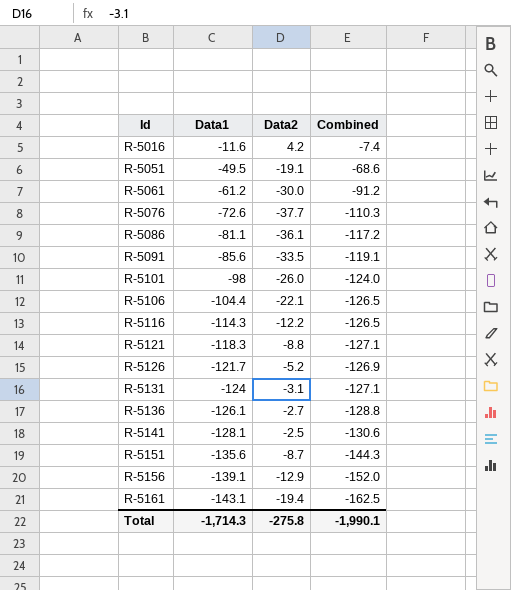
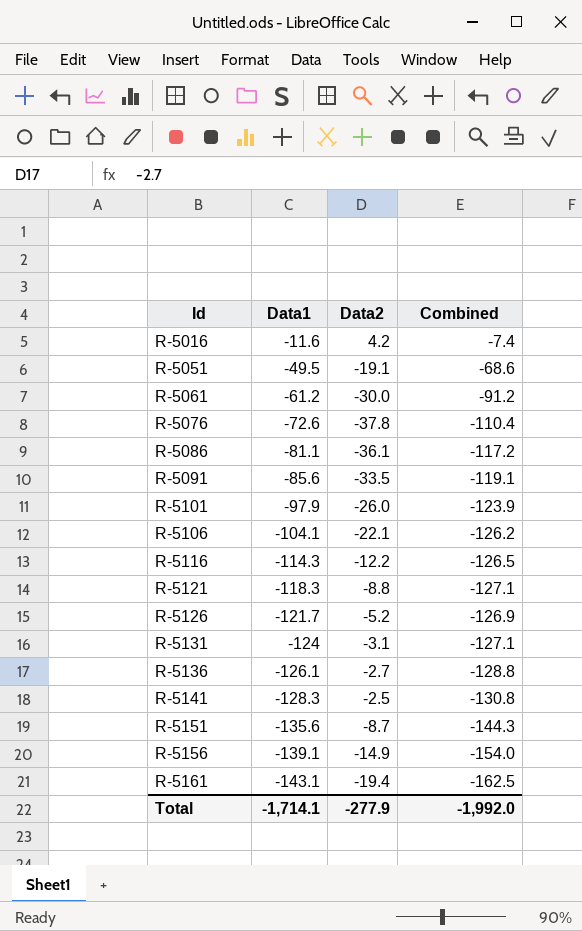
R-5076 | Data2: -37.7 -> -37.8
R-5076 | Combined: -110.3 -> -110.4
R-5101 | Data1: -98 -> -97.9
R-5101 | Combined: -124.0 -> -123.9
R-5106 | Data1: -104.4 -> -104.1
R-5106 | Combined: -126.5 -> -126.2
R-5141 | Data1: -128.1 -> -128.3
R-5141 | Combined: -130.6 -> -130.8
R-5156 | Data2: -12.9 -> -14.9
R-5156 | Combined: -152.0 -> -154.0
Total | Data1: -1,714.3 -> -1,714.1
Total | Data2: -275.8 -> -277.9
Total | Combined: -1,990.1 -> -1,992.0

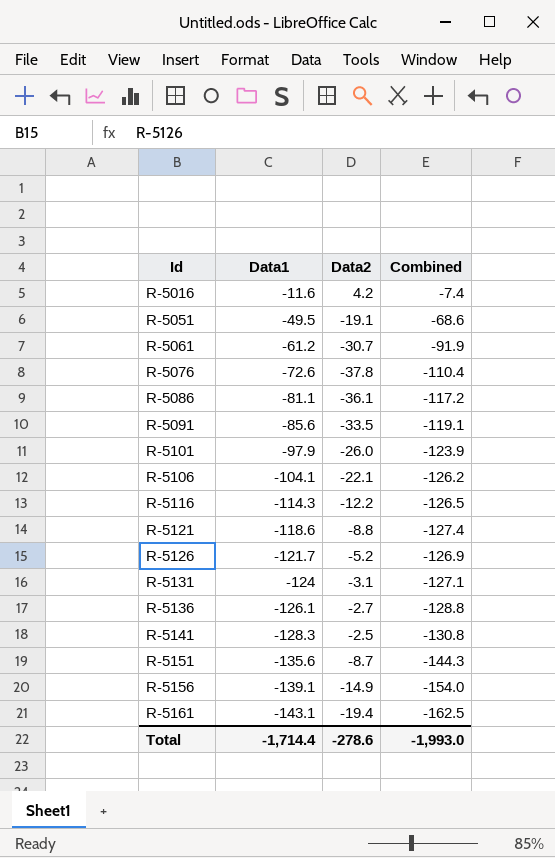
R-5061 | Data2: -30.0 -> -30.7
R-5061 | Combined: -91.2 -> -91.9
R-5121 | Data1: -118.3 -> -118.6
R-5121 | Combined: -127.1 -> -127.4
Total | Data1: -1,714.1 -> -1,714.4
Total | Data2: -277.9 -> -278.6
Total | Combined: -1,992.0 -> -1,993.0

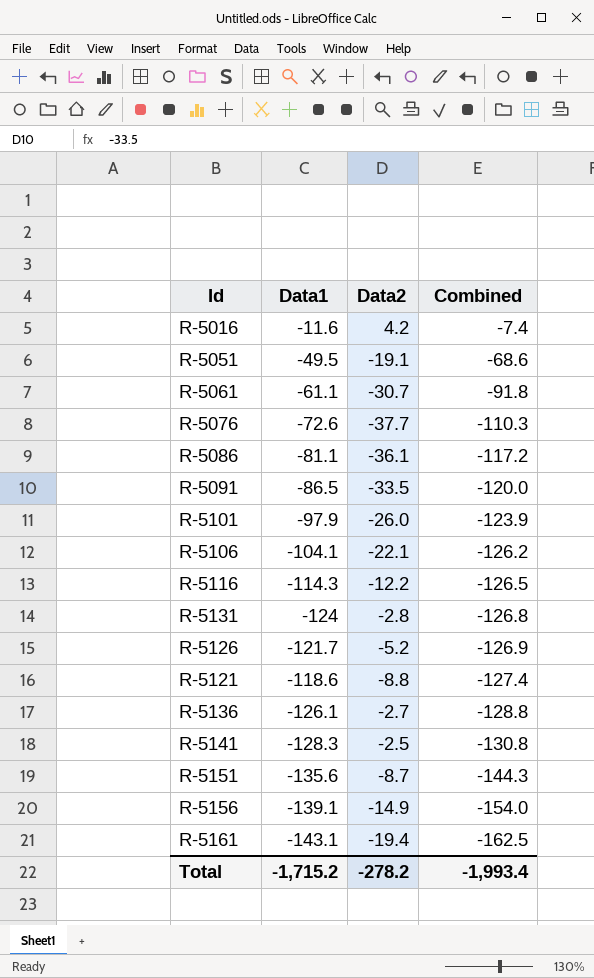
row order: Id ascending -> Combined descending
R-5061 | Data1: -61.2 -> -61.1
R-5061 | Combined: -91.9 -> -91.8
R-5076 | Data2: -37.8 -> -37.7
R-5076 | Combined: -110.4 -> -110.3
R-5091 | Data1: -85.6 -> -86.5
R-5091 | Combined: -119.1 -> -120.0
R-5131 | Data2: -3.1 -> -2.8
R-5131 | Combined: -127.1 -> -126.8
Total | Data1: -1,714.4 -> -1,715.2
Total | Data2: -278.6 -> -278.2
Total | Combined: -1,993.0 -> -1,993.4

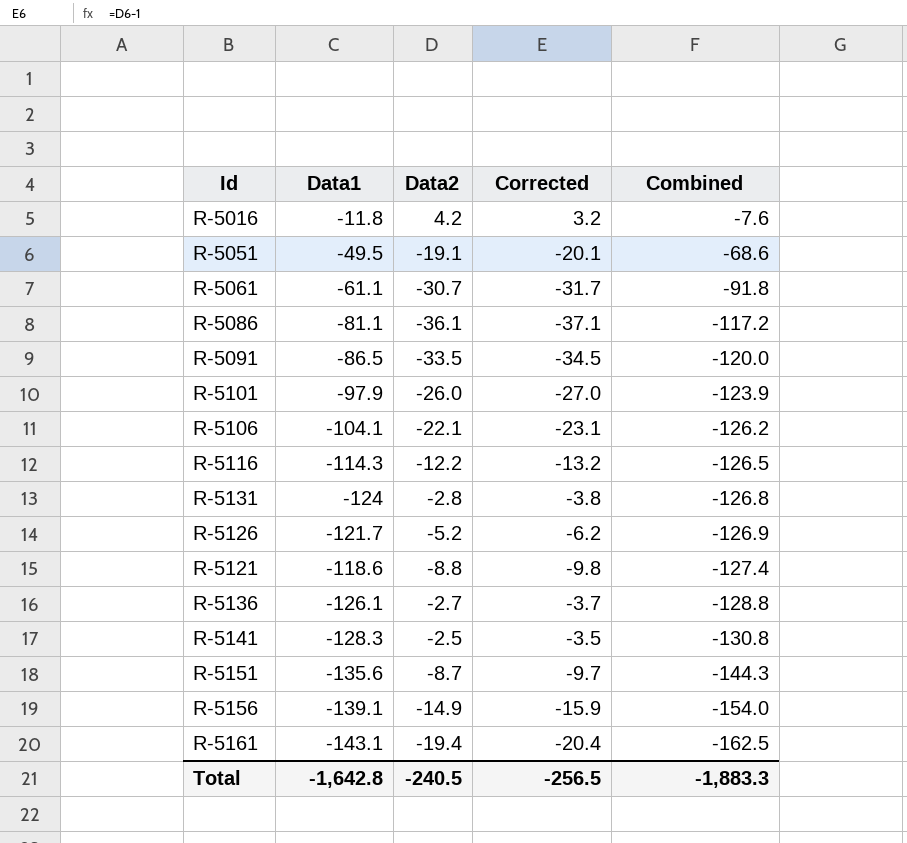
column Corrected | formula: none -> [Data2] - 1
row R-5076: -72.6 | -37.7 | -110.3 -> none
R-5016 | Data1: -11.6 -> -11.8
R-5016 | Combined: -7.4 -> -7.6
Total | Data1: -1,715.2 -> -1,642.8
Total | Data2: -278.2 -> -240.5
Total | Combined: -1,993.4 -> -1,883.3

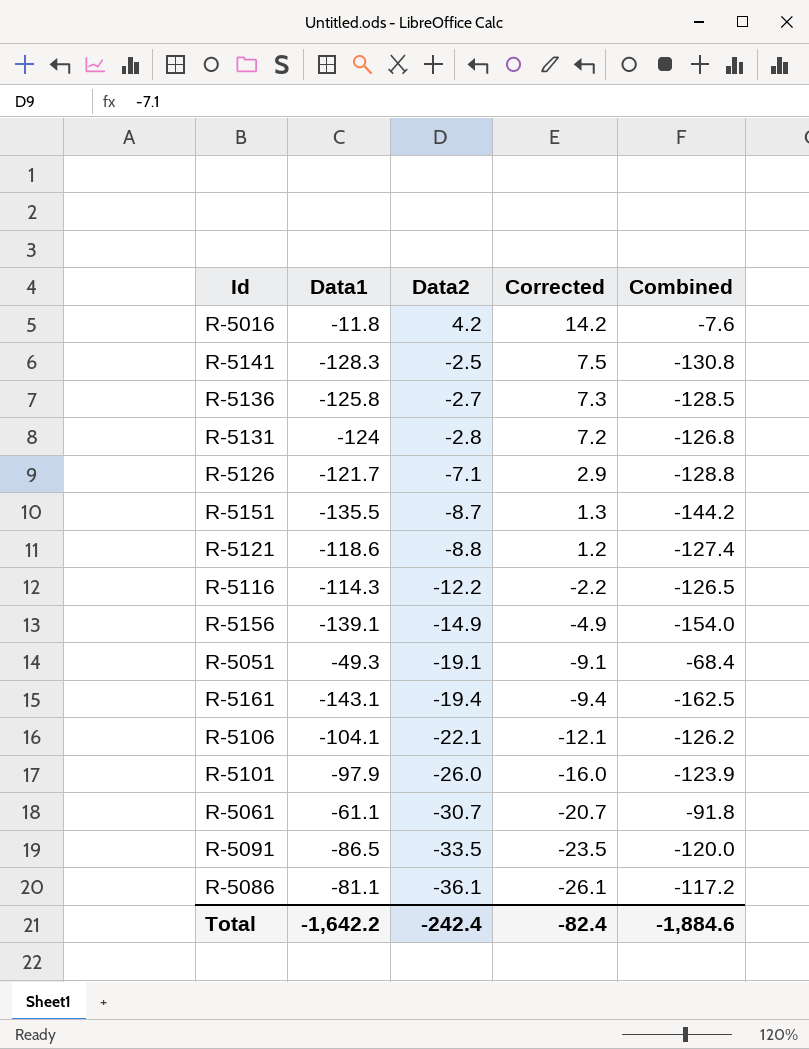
row order: Combined descending -> Data2 descending
column Corrected | formula: [Data2] - 1 -> [Data2] + 10
R-5136 | Data1: -126.1 -> -125.8
R-5136 | Combined: -128.8 -> -128.5
R-5126 | Data2: -5.2 -> -7.1
R-5126 | Combined: -126.9 -> -128.8
R-5151 | Data1: -135.6 -> -135.5
R-5151 | Combined: -144.3 -> -144.2
R-5051 | Data1: -49.5 -> -49.3
R-5051 | Combined: -68.6 -> -68.4
Total | Data1: -1,642.8 -> -1,642.2
Total | Data2: -240.5 -> -242.4
Total | Corrected: -256.5 -> -82.4
Total | Combined: -1,883.3 -> -1,884.6

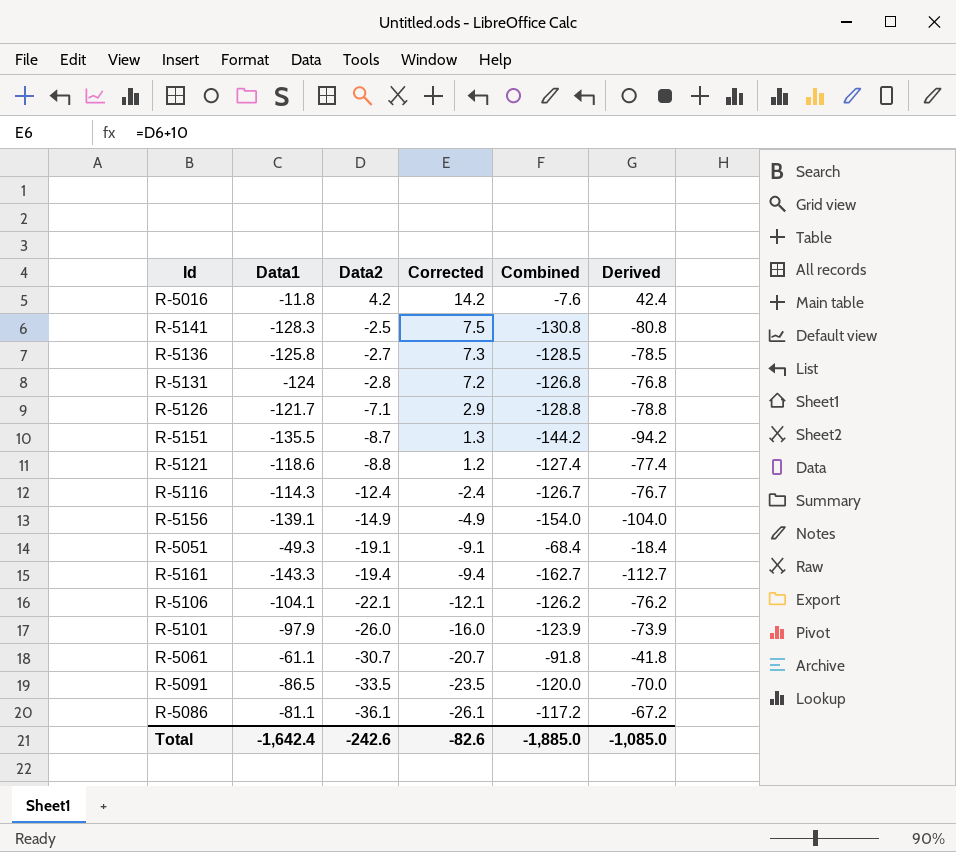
column Derived | formula: none -> [Combined] + 50
R-5116 | Data2: -12.2 -> -12.4
R-5116 | Corrected: -2.2 -> -2.4
R-5116 | Combined: -126.5 -> -126.7
R-5161 | Data1: -143.1 -> -143.3
R-5161 | Combined: -162.5 -> -162.7
Total | Data1: -1,642.2 -> -1,642.4
Total | Data2: -242.4 -> -242.6
Total | Corrected: -82.4 -> -82.6
Total | Combined: -1,884.6 -> -1,885.0

